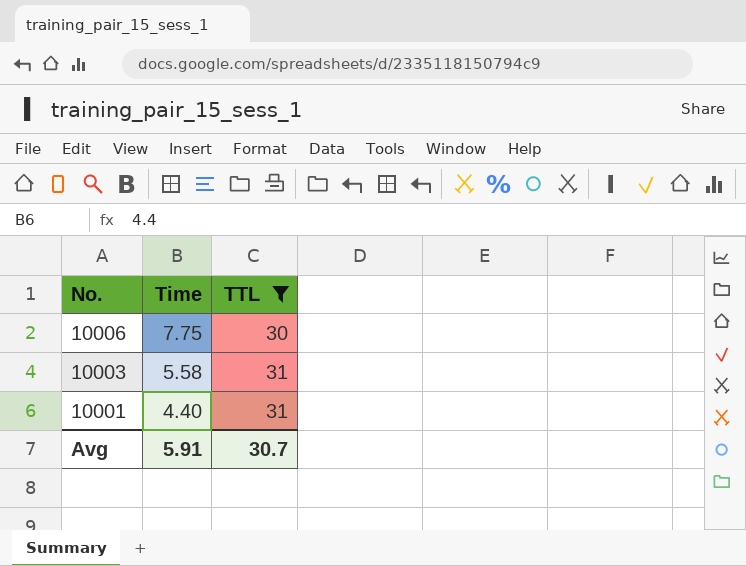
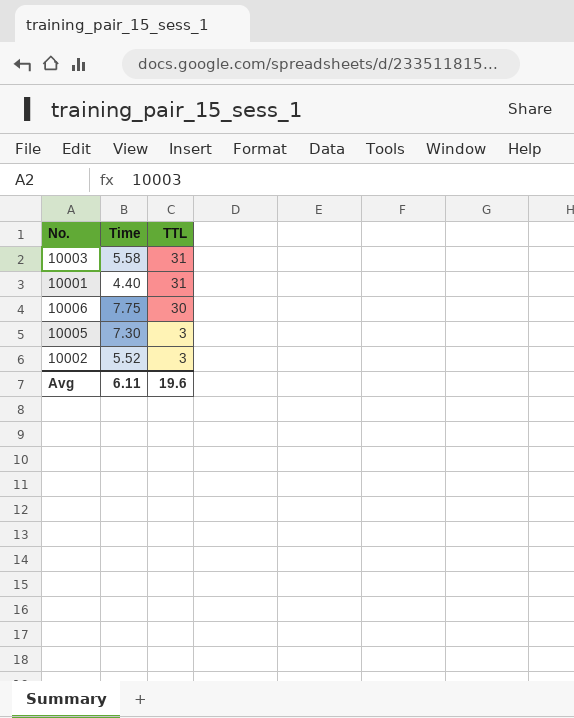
filter: TTL != 3 -> none
row order: No. descending -> TTL descending
Avg | Time: 5.91 -> 6.11
Avg | TTL: 30.7 -> 19.6

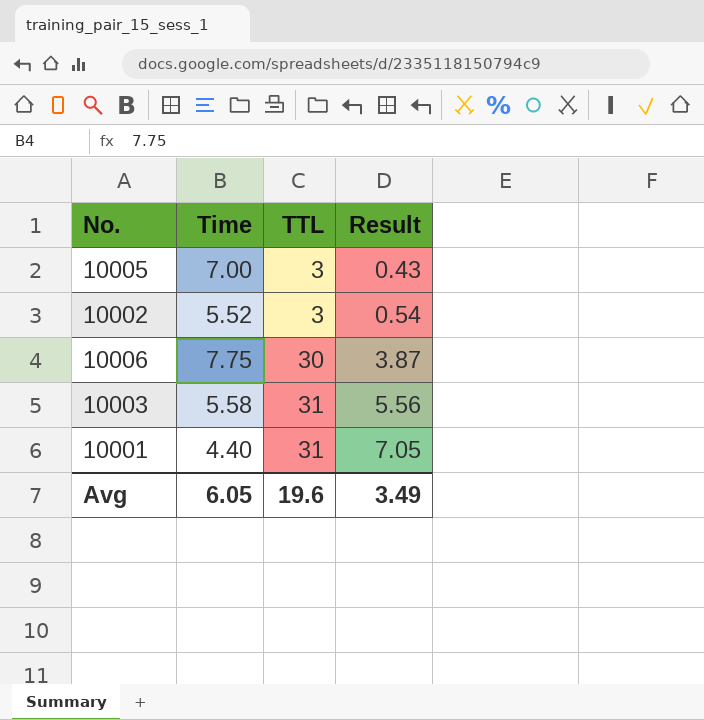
row order: TTL descending -> TTL ascending
column Result | formula: none -> [TTL] / [Time]
10005 | Time: 7.30 -> 7.00
Avg | Time: 6.11 -> 6.05

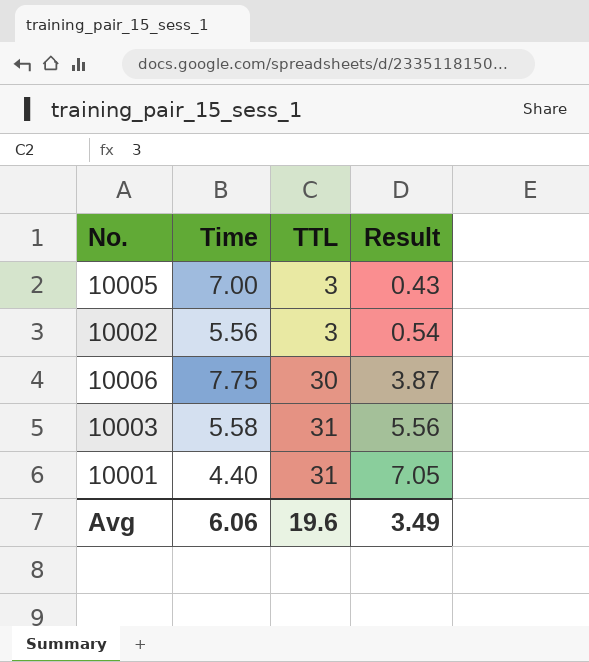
10002 | Time: 5.52 -> 5.56
Avg | Time: 6.05 -> 6.06

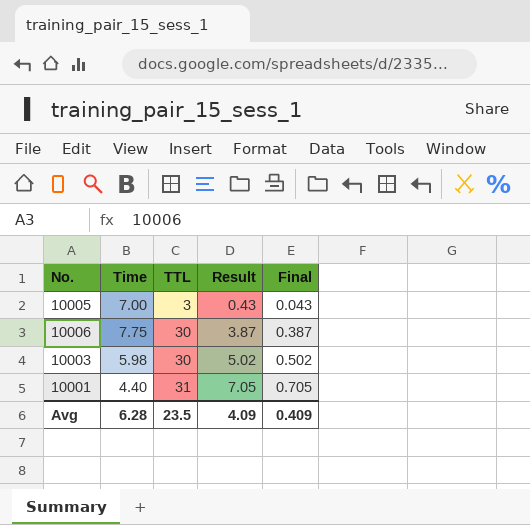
column Final | formula: none -> [Result] * 0.1
row 10002: 5.56 | 3 | 0.54 -> none
10003 | Time: 5.58 -> 5.98
10003 | TTL: 31 -> 30
10003 | Result: 5.56 -> 5.02
Avg | Time: 6.06 -> 6.28
Avg | TTL: 19.6 -> 23.5
Avg | Result: 3.49 -> 4.09

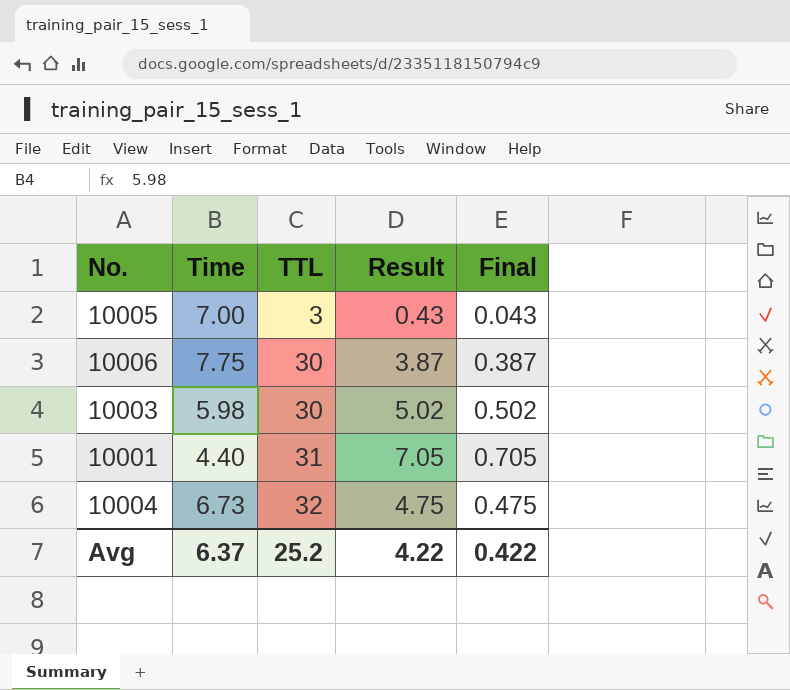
row 10004: none -> 6.73 | 32 | 4.75 | 0.475
Avg | Time: 6.28 -> 6.37
Avg | TTL: 23.5 -> 25.2
Avg | Result: 4.09 -> 4.22
Avg | Final: 0.409 -> 0.422

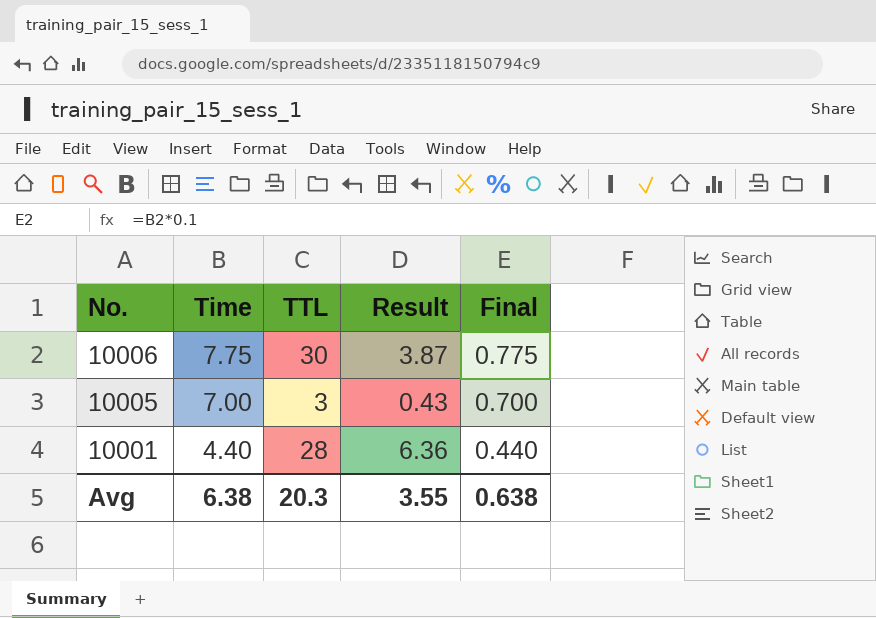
row order: TTL ascending -> No. descending
column Final | formula: [Result] * 0.1 -> [Time] * 0.1
row 10003: 5.98 | 30 | 5.02 | 0.502 -> none
row 10004: 6.73 | 32 | 4.75 | 0.475 -> none
10001 | TTL: 31 -> 28
10001 | Result: 7.05 -> 6.36
Avg | Time: 6.37 -> 6.38
Avg | TTL: 25.2 -> 20.3
Avg | Result: 4.22 -> 3.55
Avg | Final: 0.422 -> 0.638

